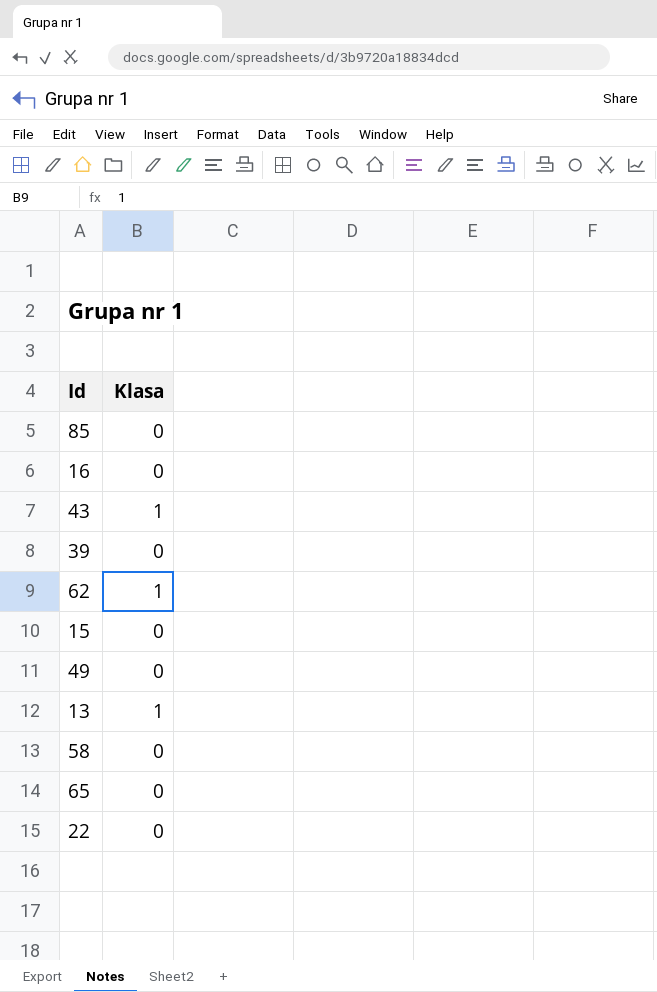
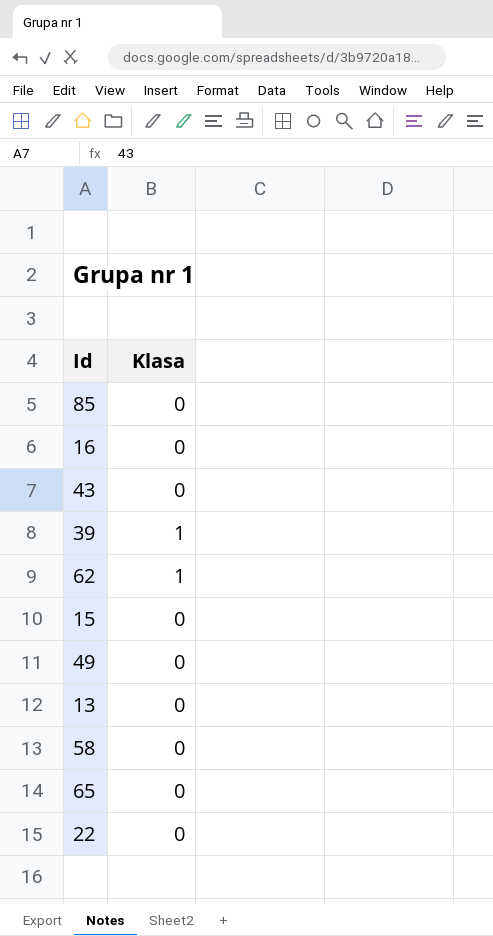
43 | Klasa: 1 -> 0
39 | Klasa: 0 -> 1
13 | Klasa: 1 -> 0

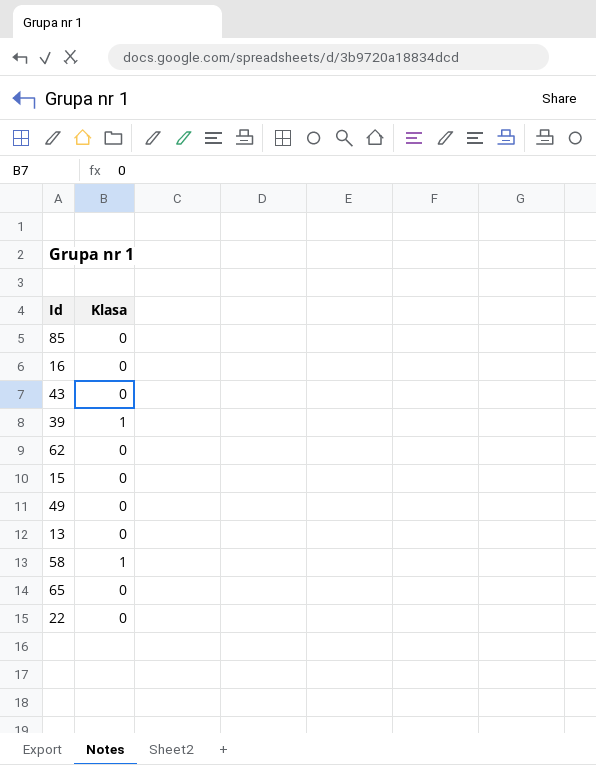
62 | Klasa: 1 -> 0
58 | Klasa: 0 -> 1

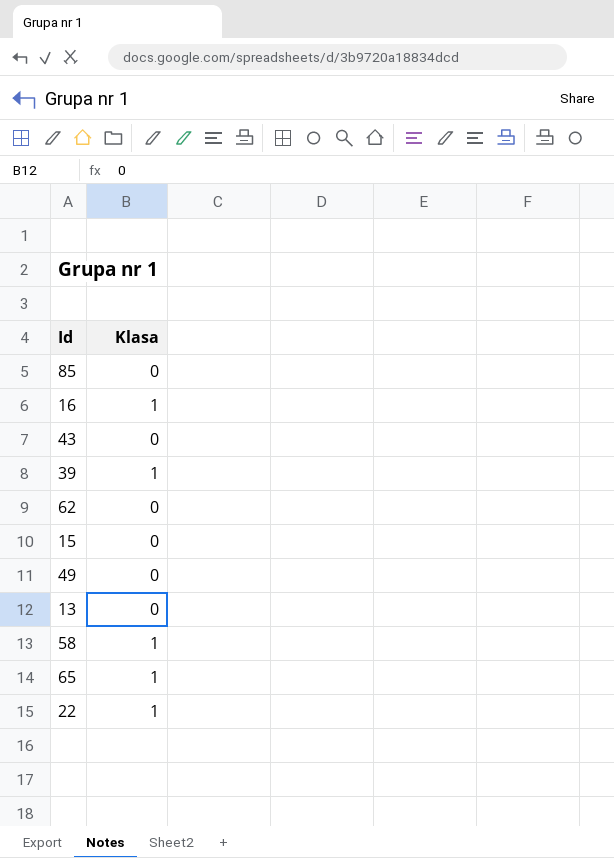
16 | Klasa: 0 -> 1
65 | Klasa: 0 -> 1
22 | Klasa: 0 -> 1

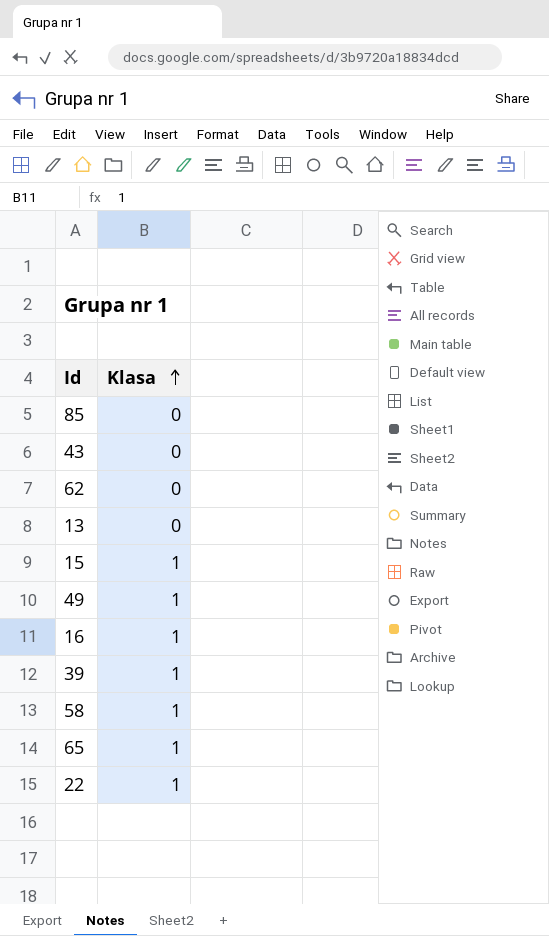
row order: none -> Klasa ascending
15 | Klasa: 0 -> 1
49 | Klasa: 0 -> 1

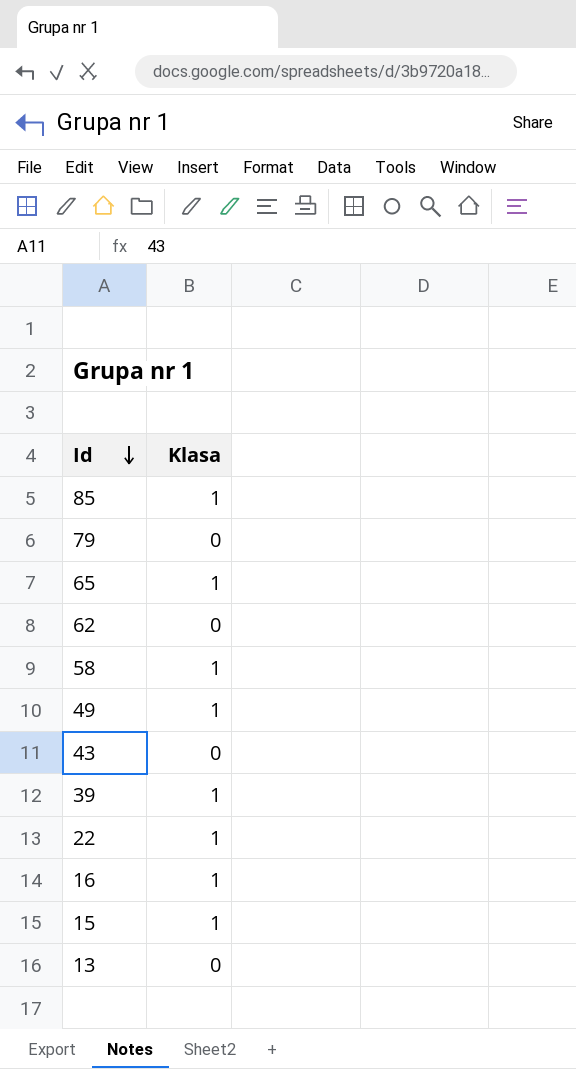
row order: Klasa ascending -> Id descending
85 | Klasa: 0 -> 1
row 79: none -> 0

